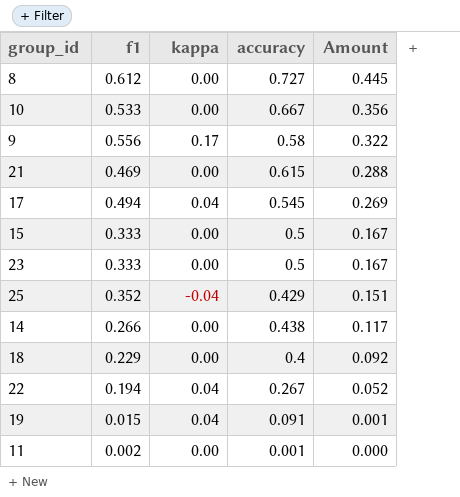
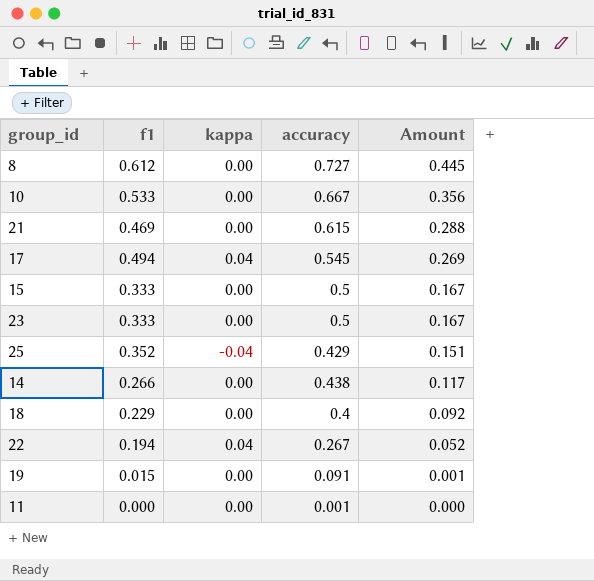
row 9: 0.556 | 0.17 | 0.58 | 0.322 -> none
19 | kappa: 0.04 -> 0.00
11 | f1: 0.002 -> 0.000

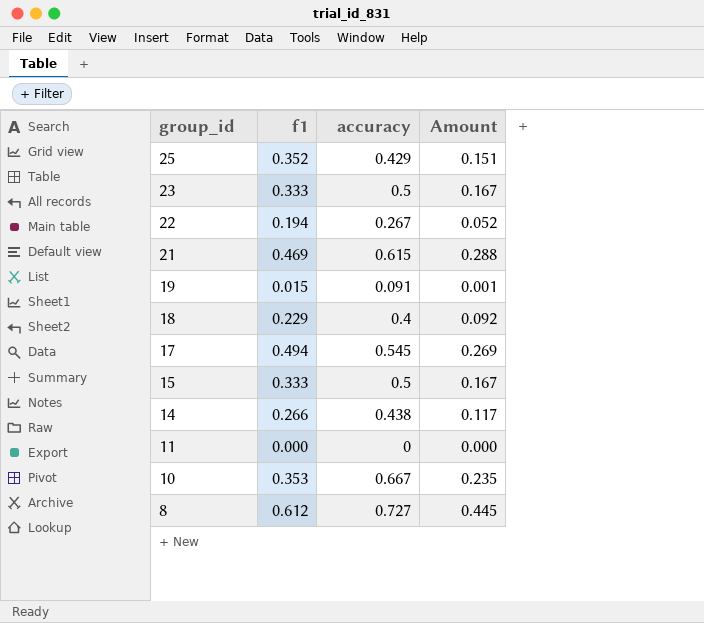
row order: Amount descending -> group_id descending
column kappa | position: 3 -> none
11 | accuracy: 0.001 -> 0
10 | f1: 0.533 -> 0.353
10 | Amount: 0.356 -> 0.235

